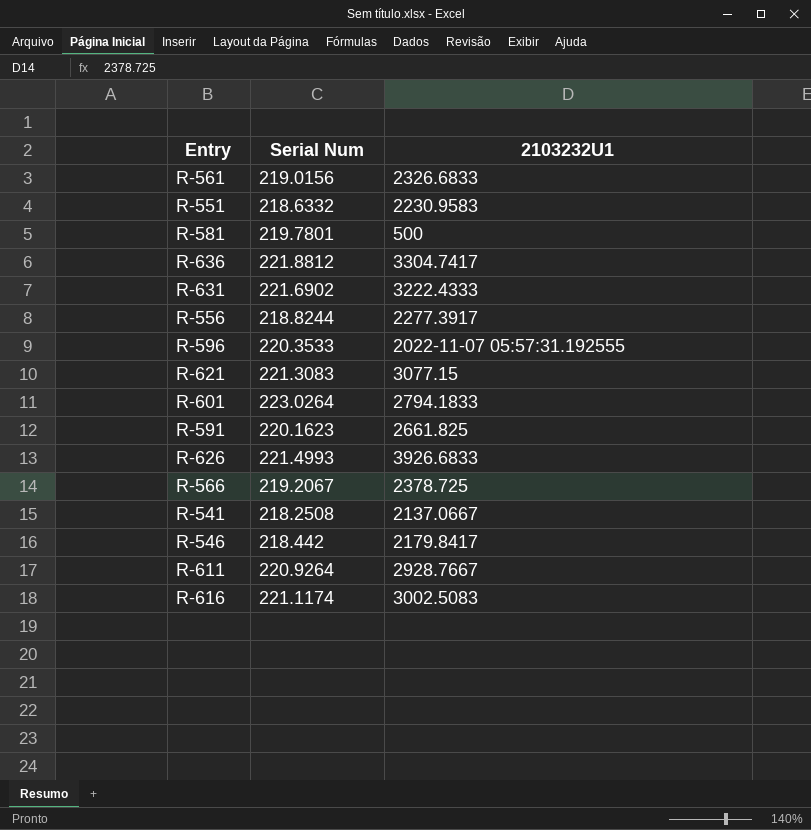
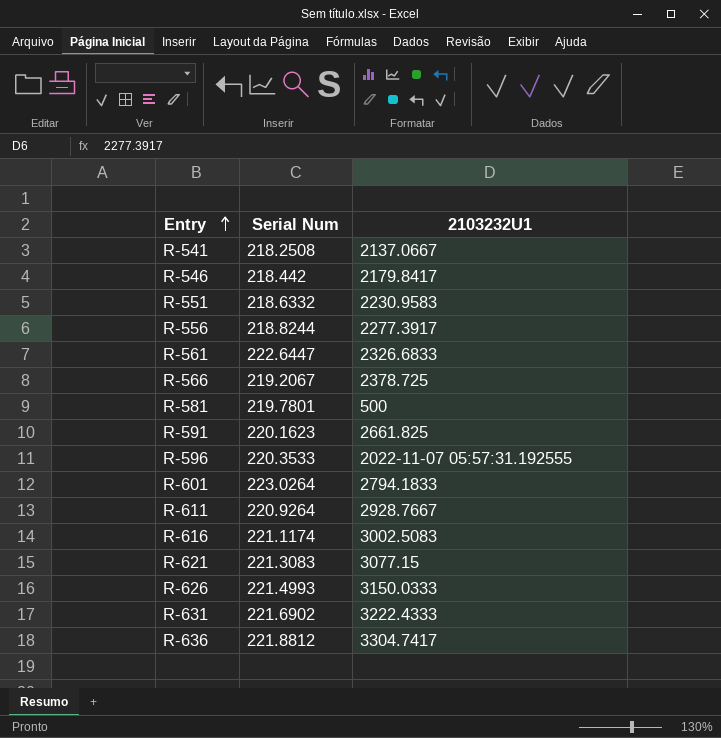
row order: none -> Entry ascending
R-561 | Serial Num: 219.0156 -> 222.6447
R-626 | 2103232U1: 3926.6833 -> 3150.0333

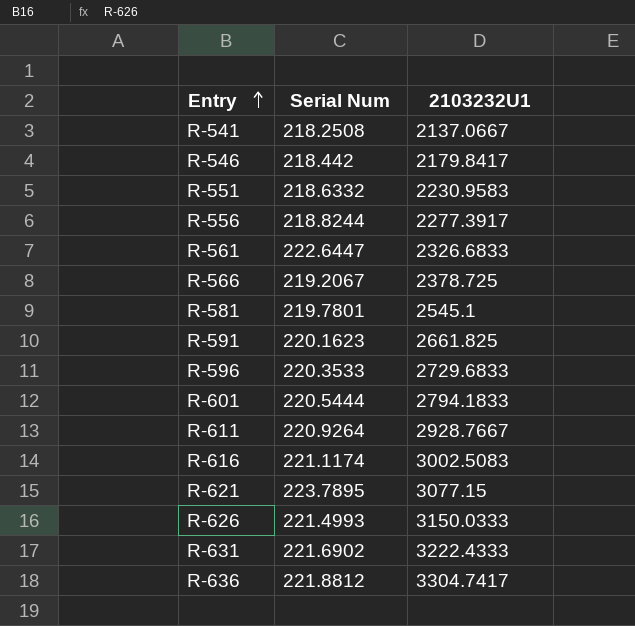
R-581 | 2103232U1: 500 -> 2545.1
R-596 | 2103232U1: 2022-11-07 05:57:31.192555 -> 2729.6833
R-601 | Serial Num: 223.0264 -> 220.5444
R-621 | Serial Num: 221.3083 -> 223.7895

